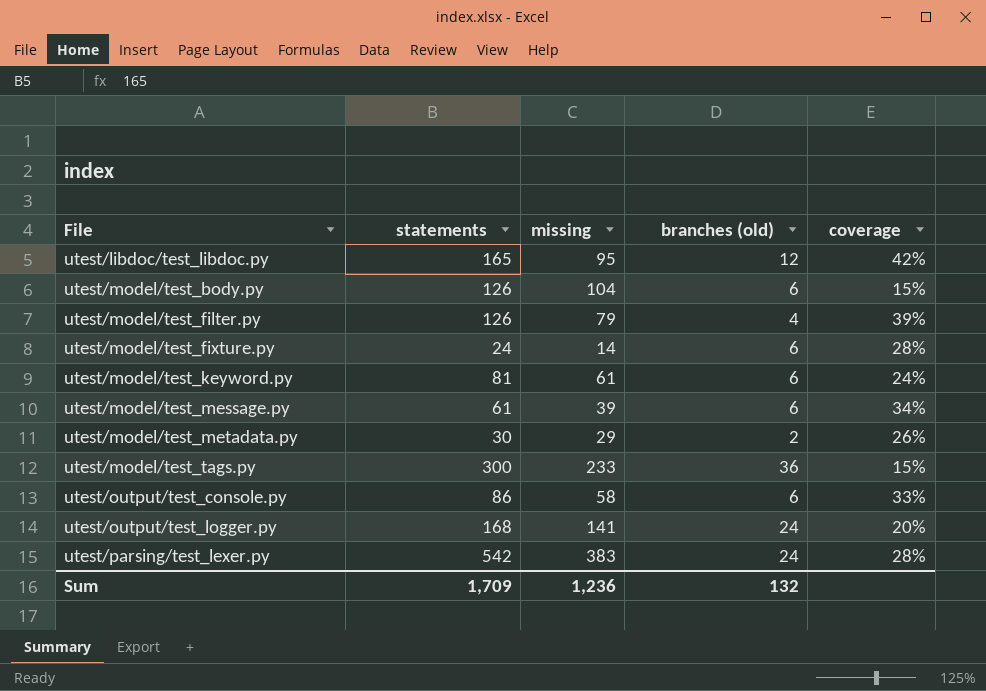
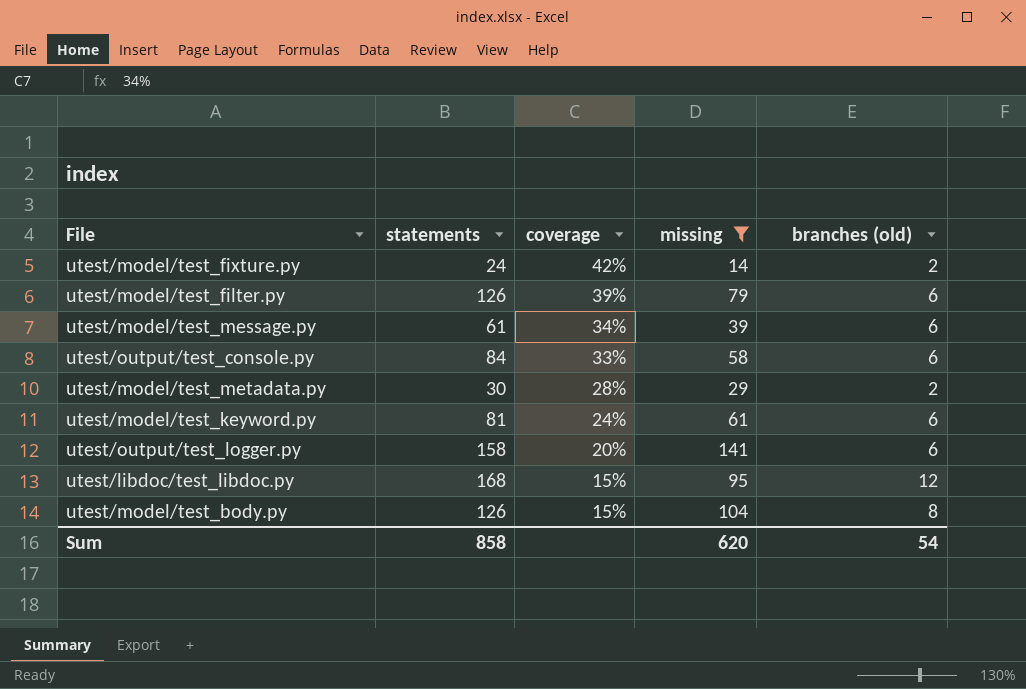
filter: none -> missing <= 141
row order: File ascending -> coverage descending
column coverage | position: 5 -> 3
utest/model/test_fixture.py | coverage: 28% -> 42%
utest/model/test_fixture.py | branches (old): 6 -> 2
utest/model/test_filter.py | branches (old): 4 -> 6
utest/output/test_console.py | statements: 86 -> 84
utest/model/test_metadata.py | coverage: 26% -> 28%
utest/output/test_logger.py | statements: 168 -> 158
utest/output/test_logger.py | branches (old): 24 -> 6
utest/libdoc/test_libdoc.py | statements: 165 -> 168
utest/libdoc/test_libdoc.py | coverage: 42% -> 15%
utest/model/test_body.py | branches (old): 6 -> 8
Sum | statements: 1,709 -> 858
Sum | missing: 1,236 -> 620
Sum | branches (old): 132 -> 54

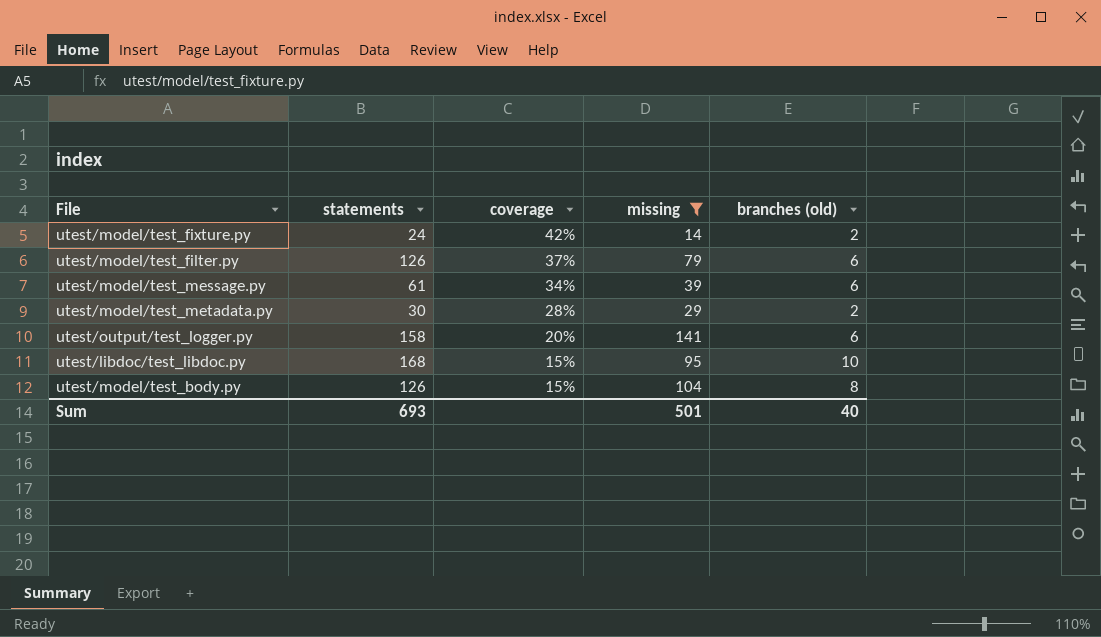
row utest/output/test_console.py: 84 | 33% | 58 | 6 -> none
row utest/model/test_keyword.py: 81 | 24% | 61 | 6 -> none
utest/model/test_filter.py | coverage: 39% -> 37%
utest/libdoc/test_libdoc.py | branches (old): 12 -> 10
Sum | statements: 858 -> 693
Sum | missing: 620 -> 501
Sum | branches (old): 54 -> 40

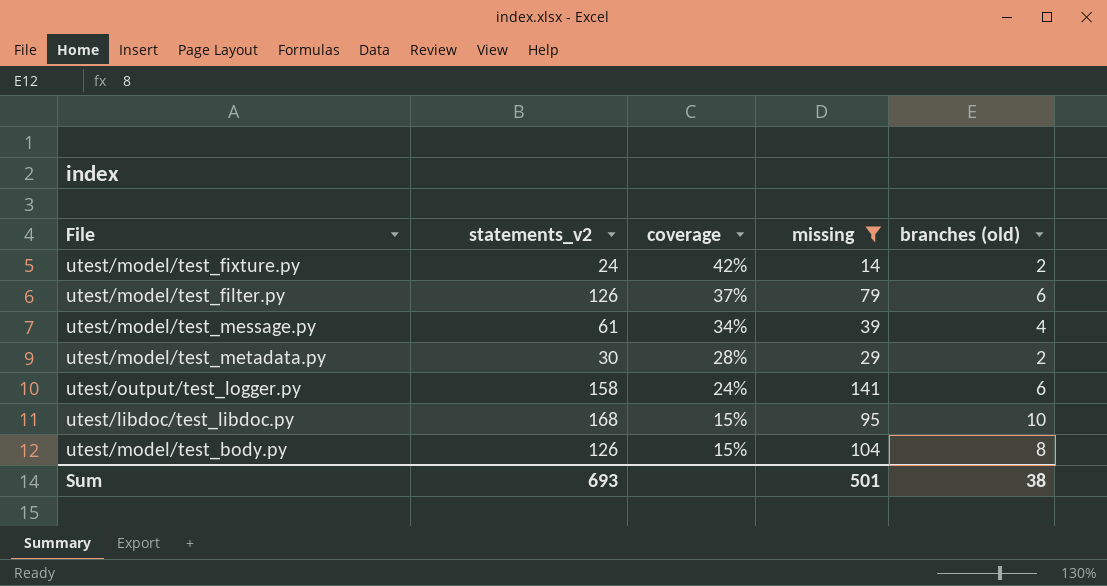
column name: statements -> statements_v2
utest/model/test_message.py | branches (old): 6 -> 4
utest/output/test_logger.py | coverage: 20% -> 24%
Sum | branches (old): 40 -> 38

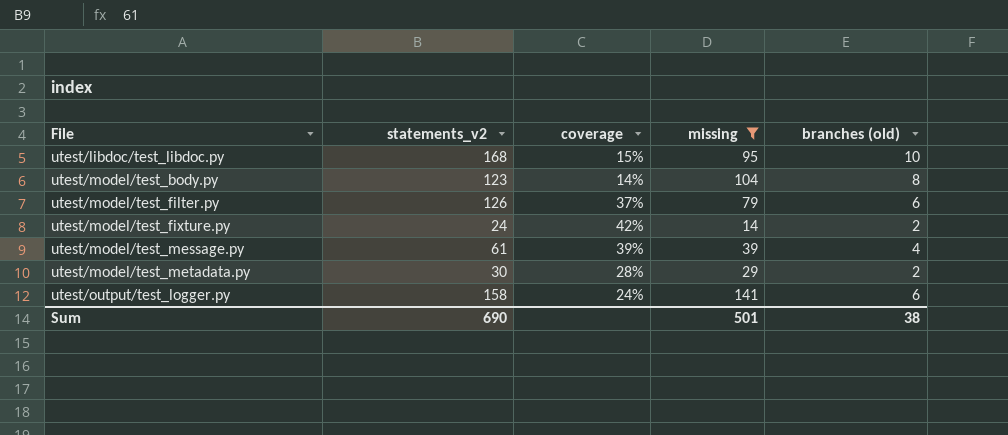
row order: coverage descending -> File ascending
utest/model/test_body.py | statements_v2: 126 -> 123
utest/model/test_body.py | coverage: 15% -> 14%
utest/model/test_message.py | coverage: 34% -> 39%
Sum | statements_v2: 693 -> 690

